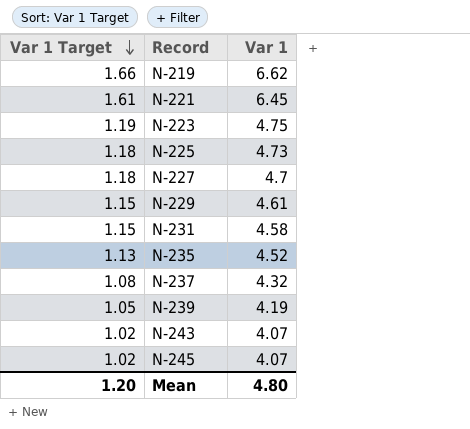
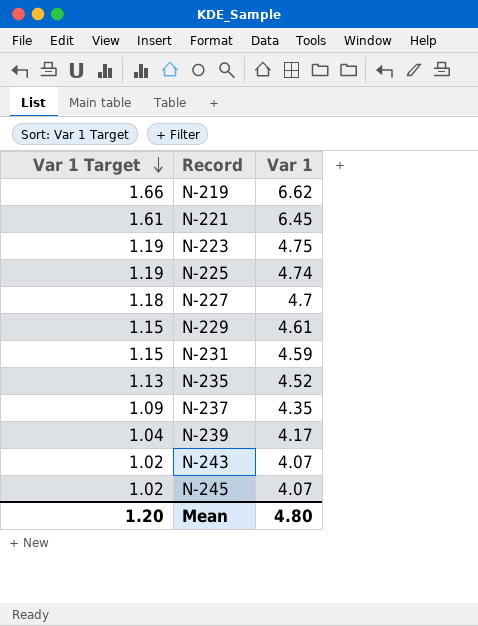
N-225 | Var 1 Target: 1.18 -> 1.19
N-225 | Var 1: 4.73 -> 4.74
N-231 | Var 1: 4.58 -> 4.59
N-237 | Var 1 Target: 1.08 -> 1.09
N-237 | Var 1: 4.32 -> 4.35
N-239 | Var 1 Target: 1.05 -> 1.04
N-239 | Var 1: 4.19 -> 4.17

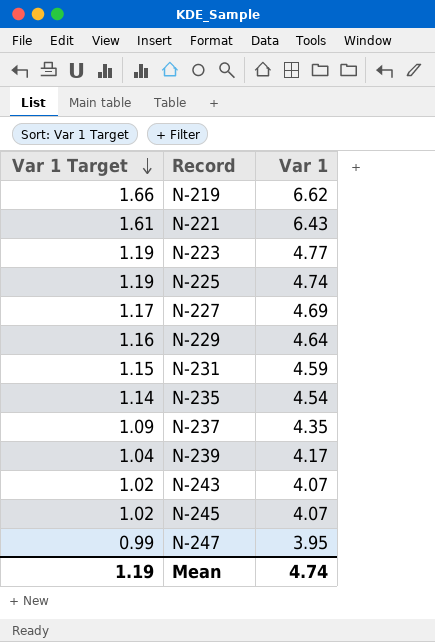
N-221 | Var 1: 6.45 -> 6.43
N-223 | Var 1: 4.75 -> 4.77
N-227 | Var 1 Target: 1.18 -> 1.17
N-227 | Var 1: 4.7 -> 4.69
N-229 | Var 1 Target: 1.15 -> 1.16
N-229 | Var 1: 4.61 -> 4.64
N-235 | Var 1 Target: 1.13 -> 1.14
N-235 | Var 1: 4.52 -> 4.54
row N-247: none -> 0.99 | 3.95
Mean | Var 1 Target: 1.20 -> 1.19
Mean | Var 1: 4.80 -> 4.74

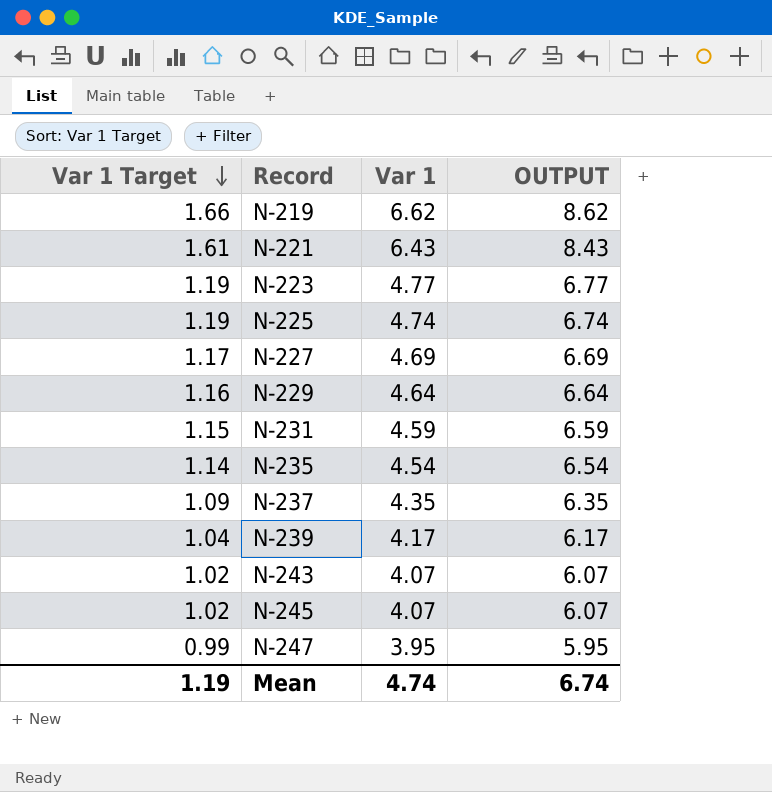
column OUTPUT | formula: none -> [Var 1] + 2

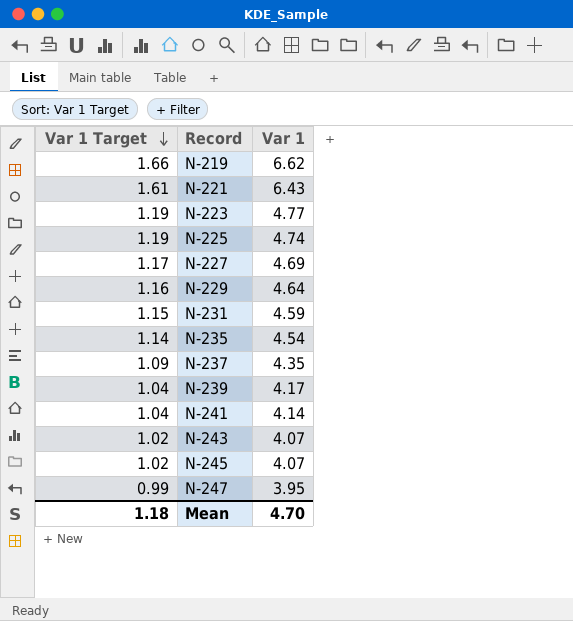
column OUTPUT | formula: [Var 1] + 2 -> none
row N-241: none -> 1.04 | 4.14
Mean | Var 1 Target: 1.19 -> 1.18
Mean | Var 1: 4.74 -> 4.70

